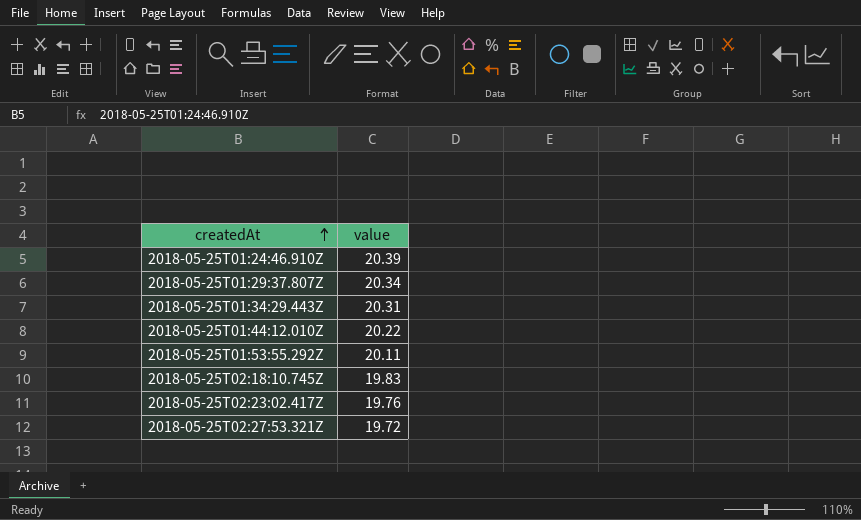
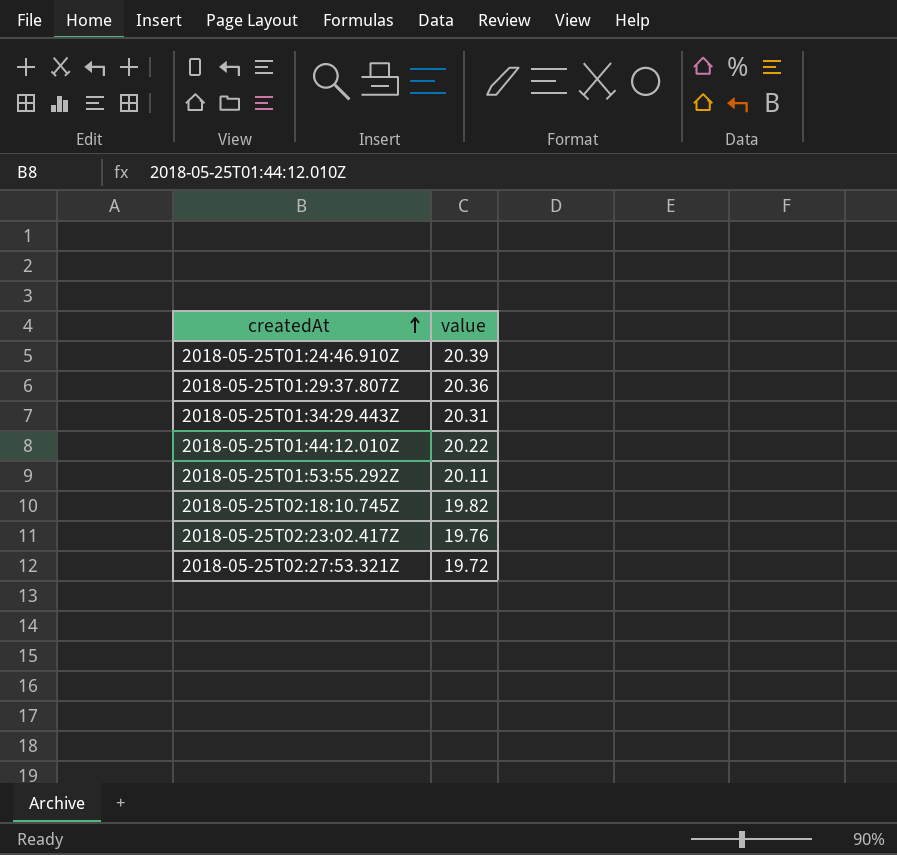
2018-05-25T01:29:37.807Z | value: 20.34 -> 20.36
2018-05-25T02:18:10.745Z | value: 19.83 -> 19.82

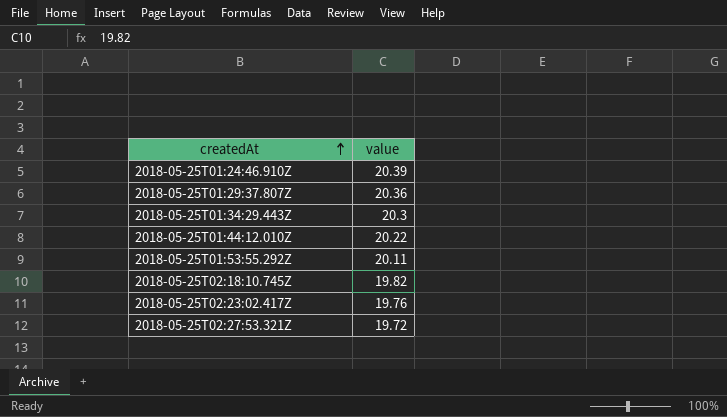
2018-05-25T01:34:29.443Z | value: 20.31 -> 20.3

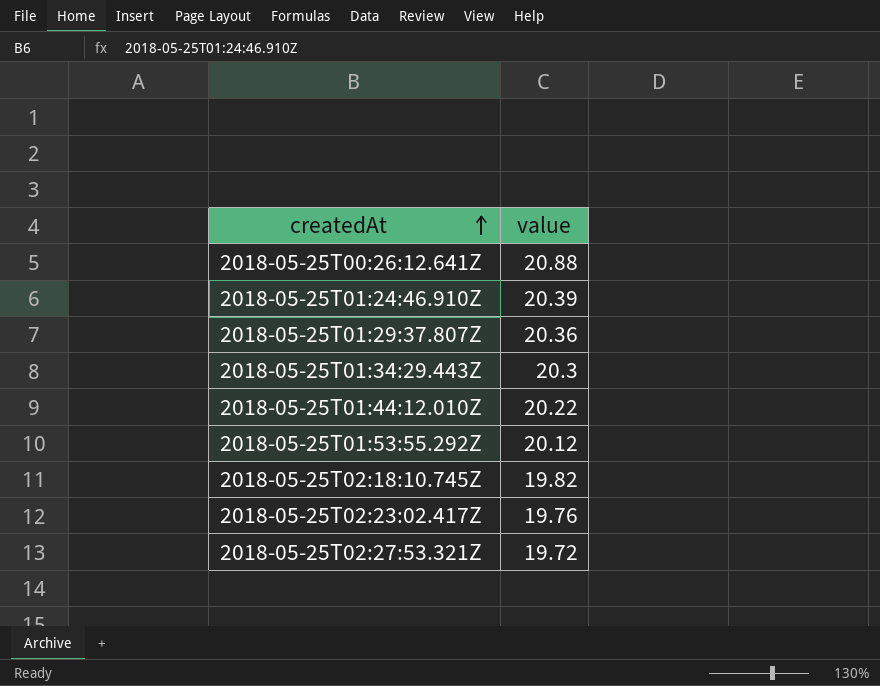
row 2018-05-25T00:26:12.641Z: none -> 20.88
2018-05-25T01:53:55.292Z | value: 20.11 -> 20.12

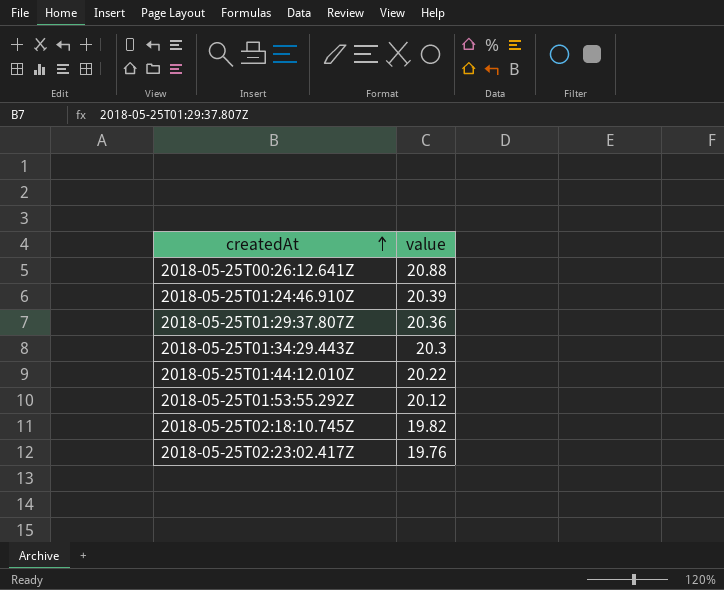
row 2018-05-25T02:27:53.321Z: 19.72 -> none

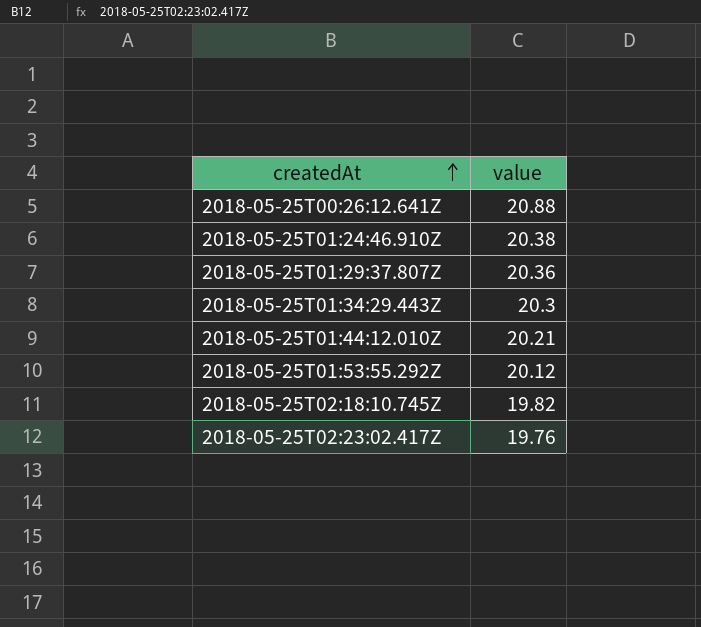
2018-05-25T01:24:46.910Z | value: 20.39 -> 20.38
2018-05-25T01:44:12.010Z | value: 20.22 -> 20.21

